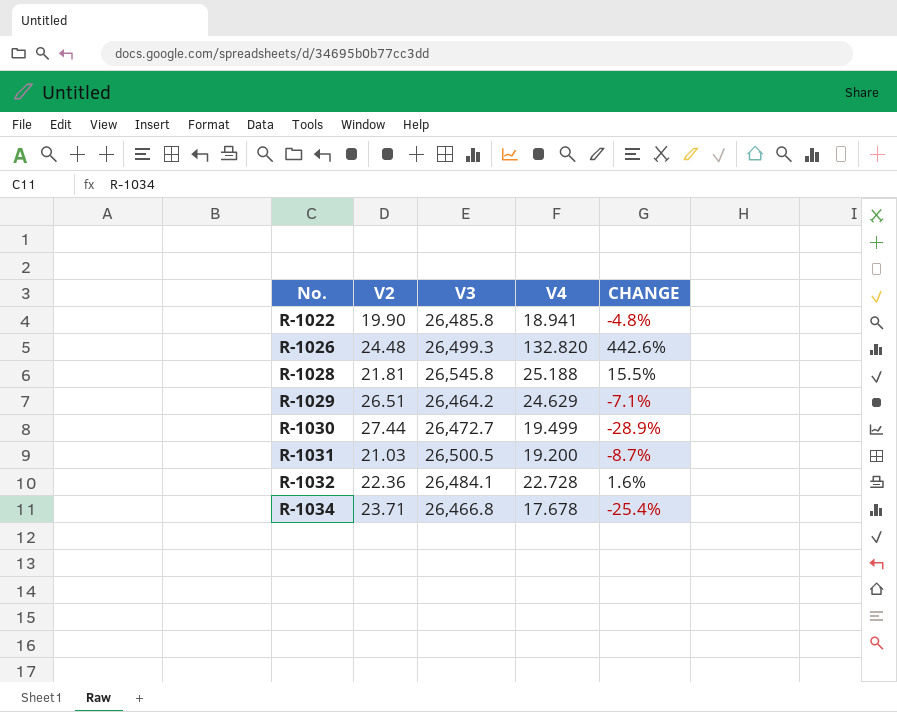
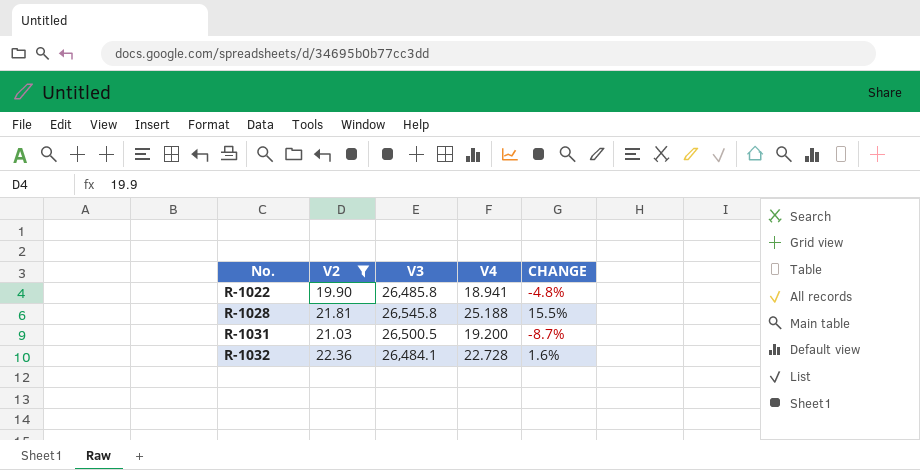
filter: none -> V2 <= 22.36

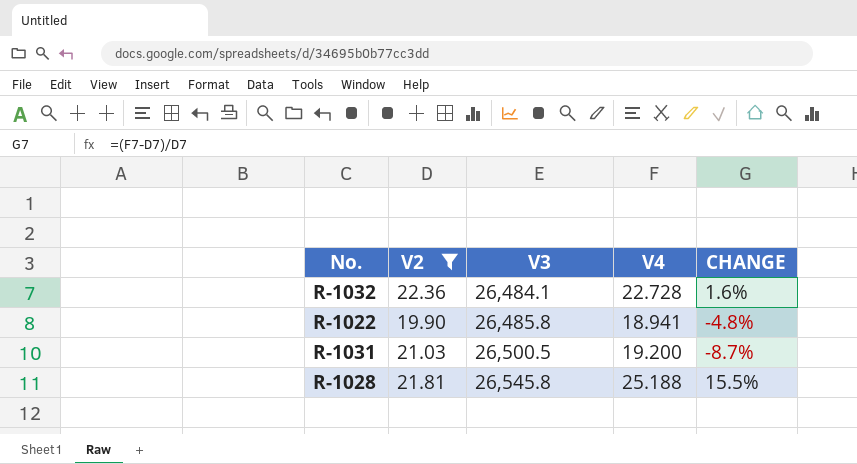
row order: No. ascending -> V3 ascending

